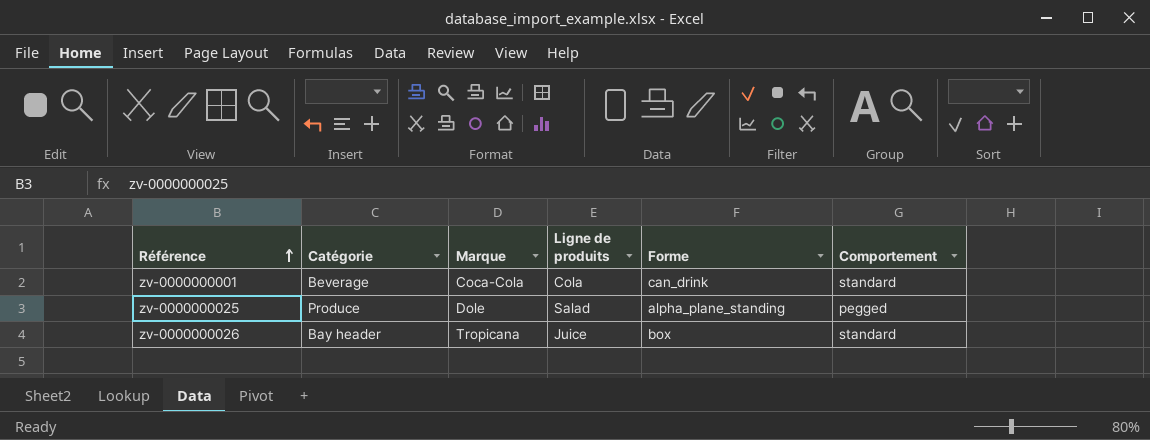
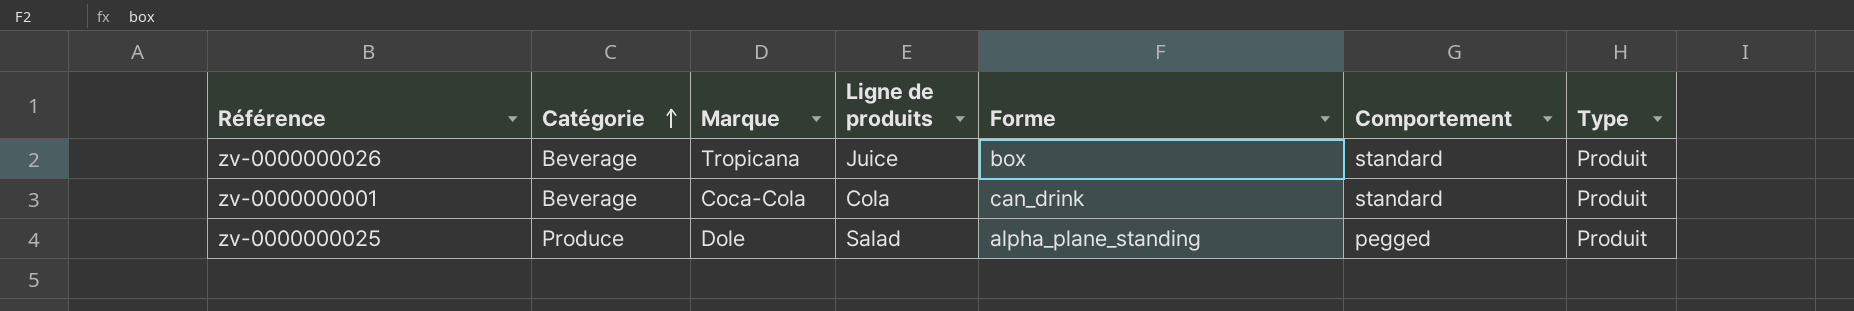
row order: Référence ascending -> Catégorie ascending
column Type | position: none -> 7
zv-0000000026 | Catégorie: Bay header -> Beverage

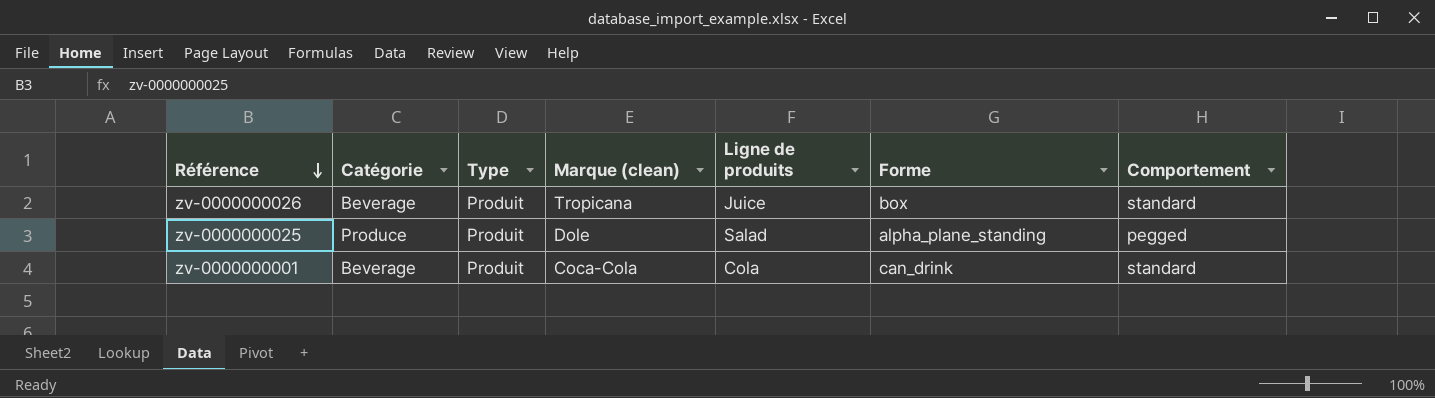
row order: Catégorie ascending -> Référence descending
column Type | position: 7 -> 3
column name: Marque -> Marque (clean)

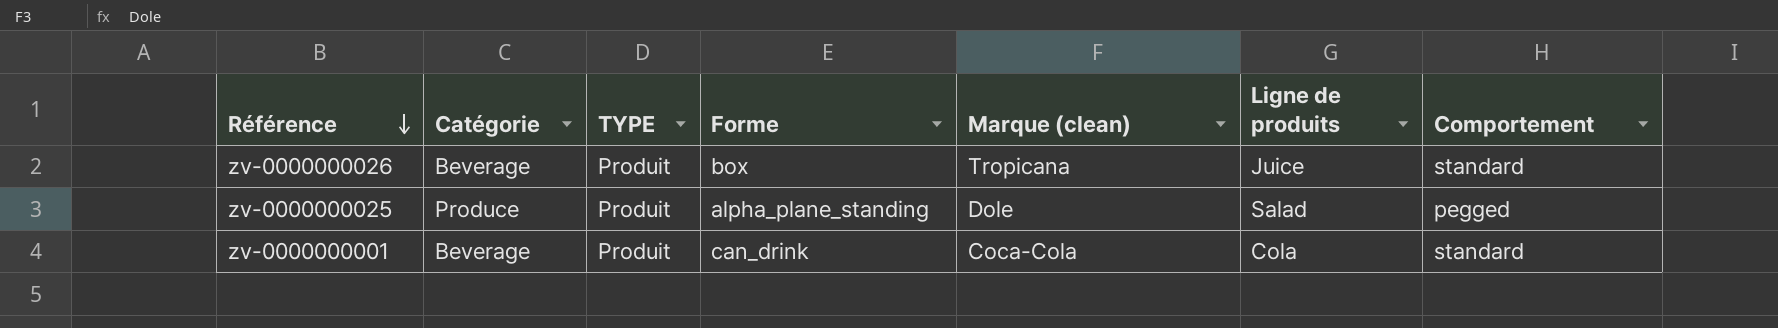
column name: Type -> TYPE
column Forme | position: 6 -> 4

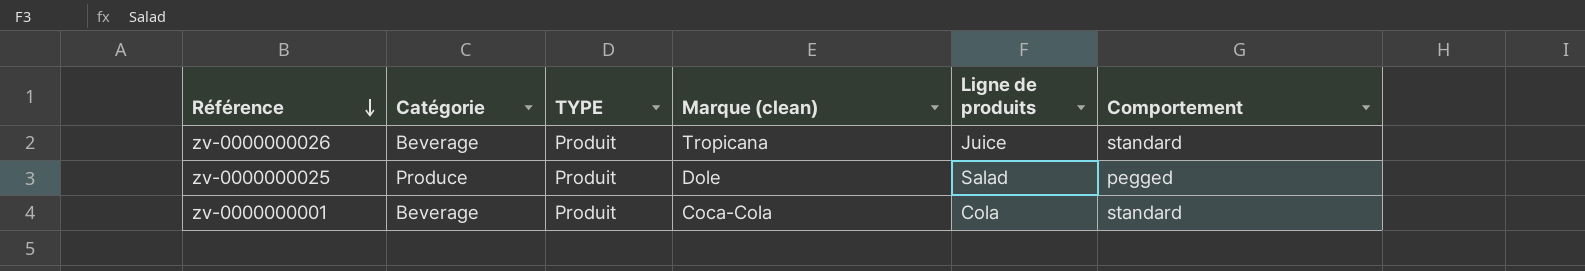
column Forme | position: 4 -> none

